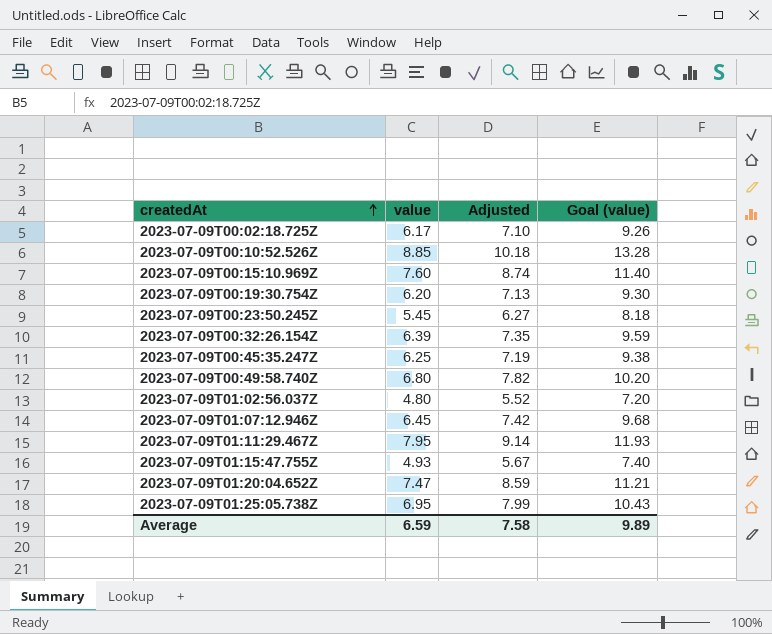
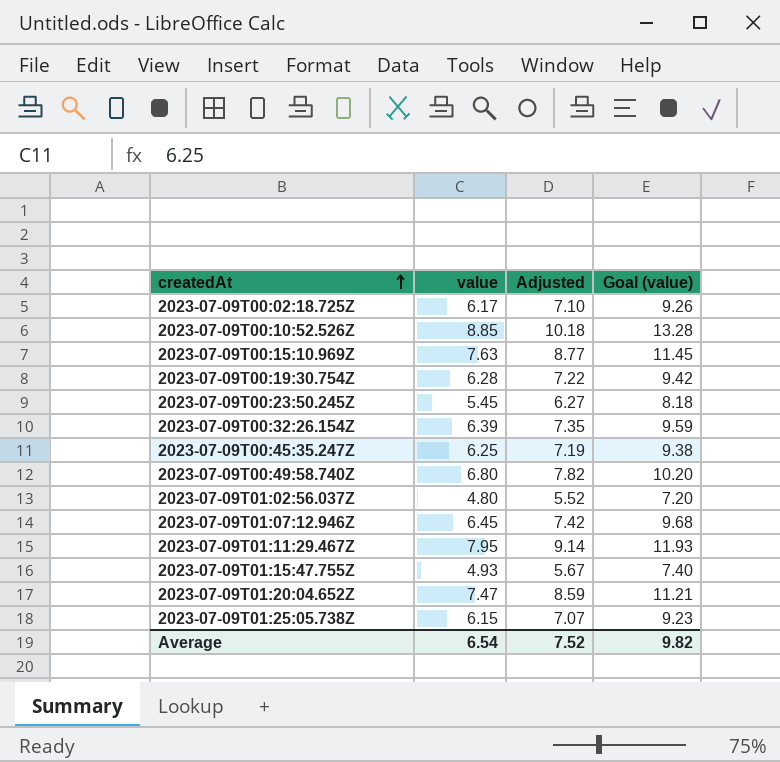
2023-07-09T00:15:10.969Z | value: 7.60 -> 7.63
2023-07-09T00:15:10.969Z | Adjusted: 8.74 -> 8.77
2023-07-09T00:15:10.969Z | Goal (value): 11.40 -> 11.45
2023-07-09T00:19:30.754Z | value: 6.20 -> 6.28
2023-07-09T00:19:30.754Z | Adjusted: 7.13 -> 7.22
2023-07-09T00:19:30.754Z | Goal (value): 9.30 -> 9.42
2023-07-09T01:25:05.738Z | value: 6.95 -> 6.15
2023-07-09T01:25:05.738Z | Adjusted: 7.99 -> 7.07
2023-07-09T01:25:05.738Z | Goal (value): 10.43 -> 9.23
Average | value: 6.59 -> 6.54
Average | Adjusted: 7.58 -> 7.52
Average | Goal (value): 9.89 -> 9.82

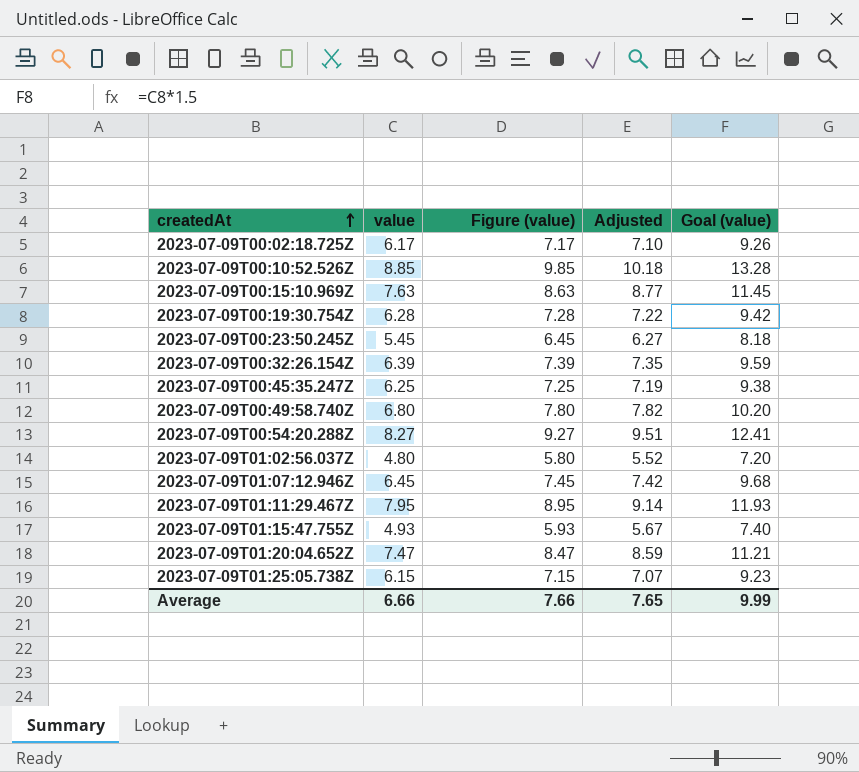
column Figure (value) | formula: none -> [value] + 1
row 2023-07-09T00:54:20.288Z: none -> 8.27 | 9.27 | 9.51 | 12.41
Average | value: 6.54 -> 6.66
Average | Adjusted: 7.52 -> 7.65
Average | Goal (value): 9.82 -> 9.99

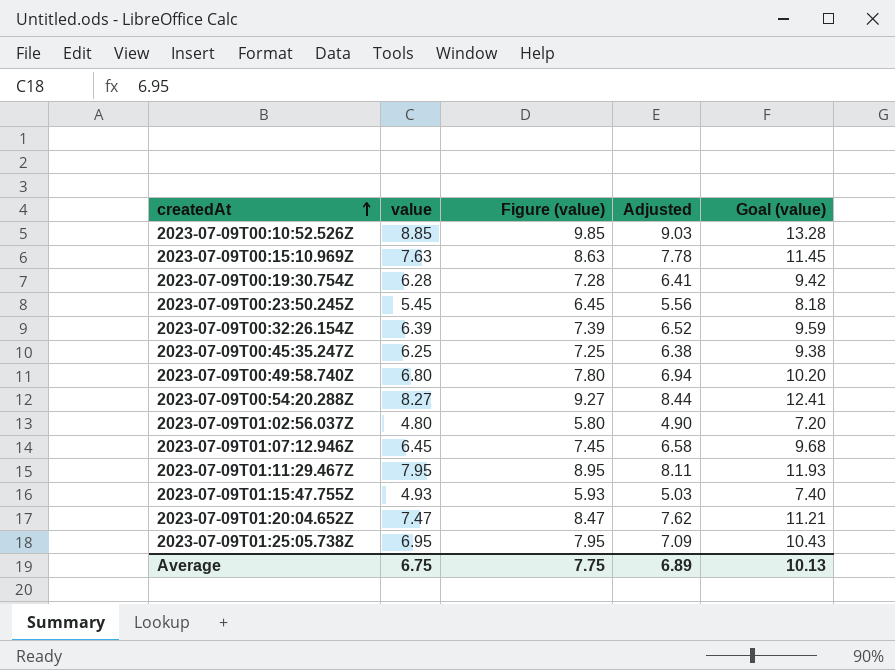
column Adjusted | formula: [value] * 1.15 -> [value] * 1.02
row 2023-07-09T00:02:18.725Z: 6.17 | 7.17 | 7.10 | 9.26 -> none
2023-07-09T01:25:05.738Z | value: 6.15 -> 6.95
2023-07-09T01:25:05.738Z | Figure (value): 7.15 -> 7.95
2023-07-09T01:25:05.738Z | Goal (value): 9.23 -> 10.43
Average | value: 6.66 -> 6.75
Average | Figure (value): 7.66 -> 7.75
Average | Adjusted: 7.65 -> 6.89
Average | Goal (value): 9.99 -> 10.13

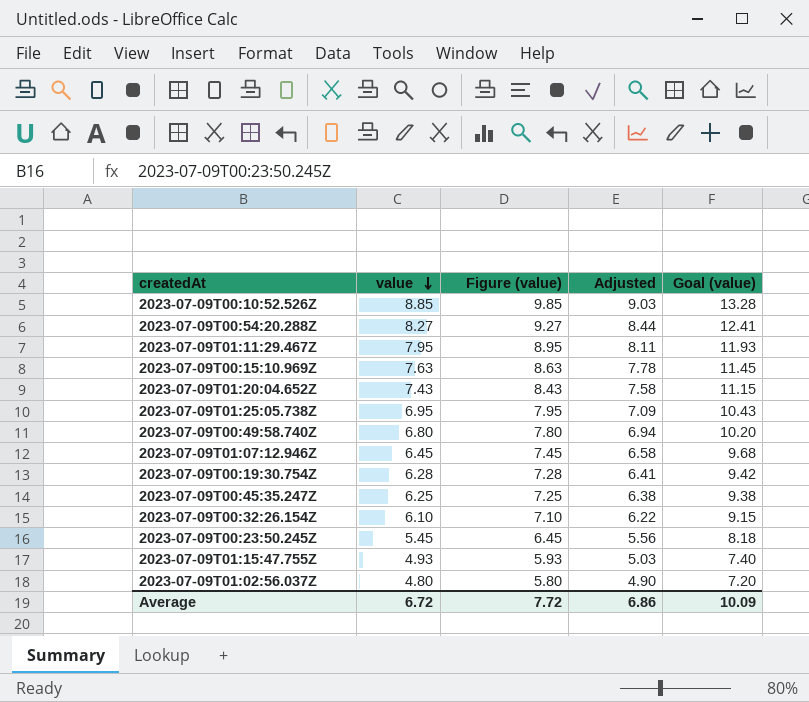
row order: createdAt ascending -> value descending
2023-07-09T01:20:04.652Z | value: 7.47 -> 7.43
2023-07-09T01:20:04.652Z | Figure (value): 8.47 -> 8.43
2023-07-09T01:20:04.652Z | Adjusted: 7.62 -> 7.58
2023-07-09T01:20:04.652Z | Goal (value): 11.21 -> 11.15
2023-07-09T00:32:26.154Z | value: 6.39 -> 6.10
2023-07-09T00:32:26.154Z | Figure (value): 7.39 -> 7.10
2023-07-09T00:32:26.154Z | Adjusted: 6.52 -> 6.22
2023-07-09T00:32:26.154Z | Goal (value): 9.59 -> 9.15
Average | value: 6.75 -> 6.72
Average | Figure (value): 7.75 -> 7.72
Average | Adjusted: 6.89 -> 6.86
Average | Goal (value): 10.13 -> 10.09

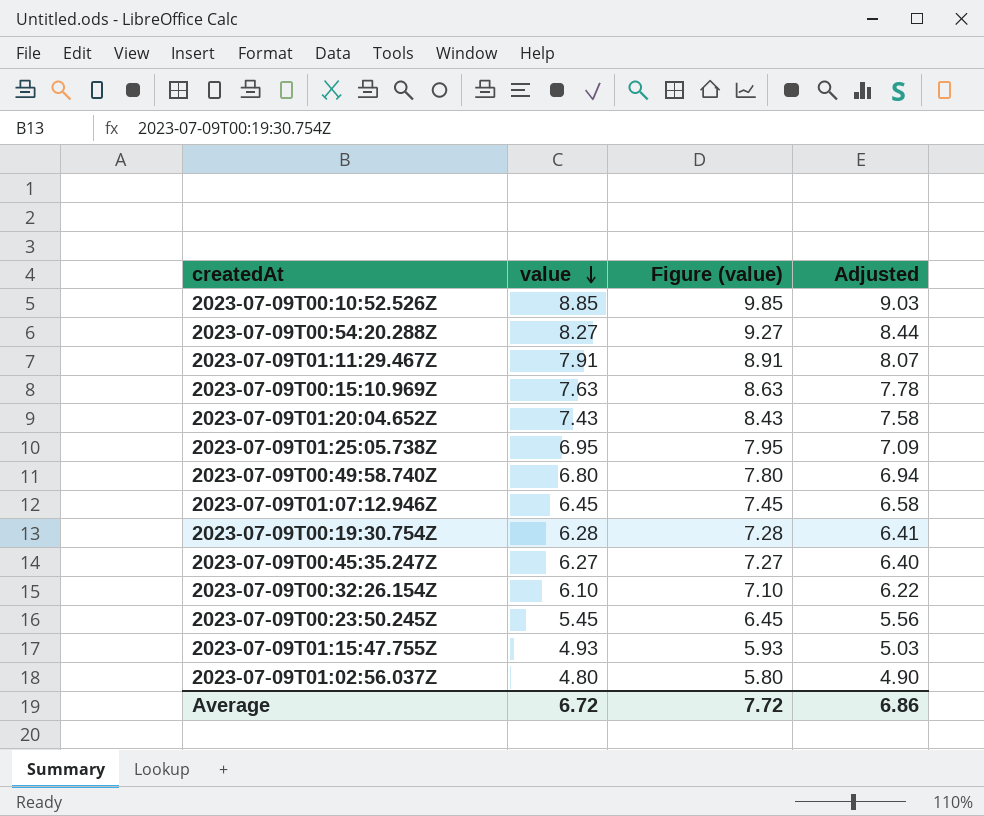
column Goal (value) | formula: [value] * 1.5 -> none
2023-07-09T01:11:29.467Z | value: 7.95 -> 7.91
2023-07-09T01:11:29.467Z | Figure (value): 8.95 -> 8.91
2023-07-09T01:11:29.467Z | Adjusted: 8.11 -> 8.07
2023-07-09T00:45:35.247Z | value: 6.25 -> 6.27
2023-07-09T00:45:35.247Z | Figure (value): 7.25 -> 7.27
2023-07-09T00:45:35.247Z | Adjusted: 6.38 -> 6.40

